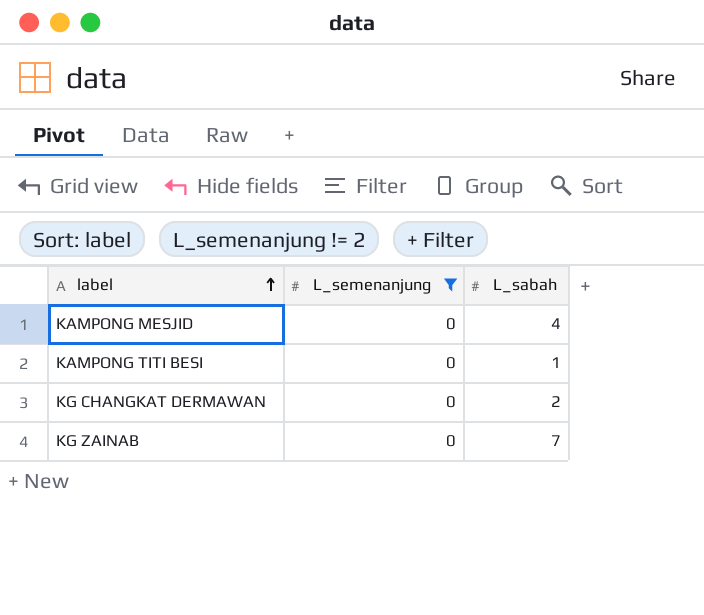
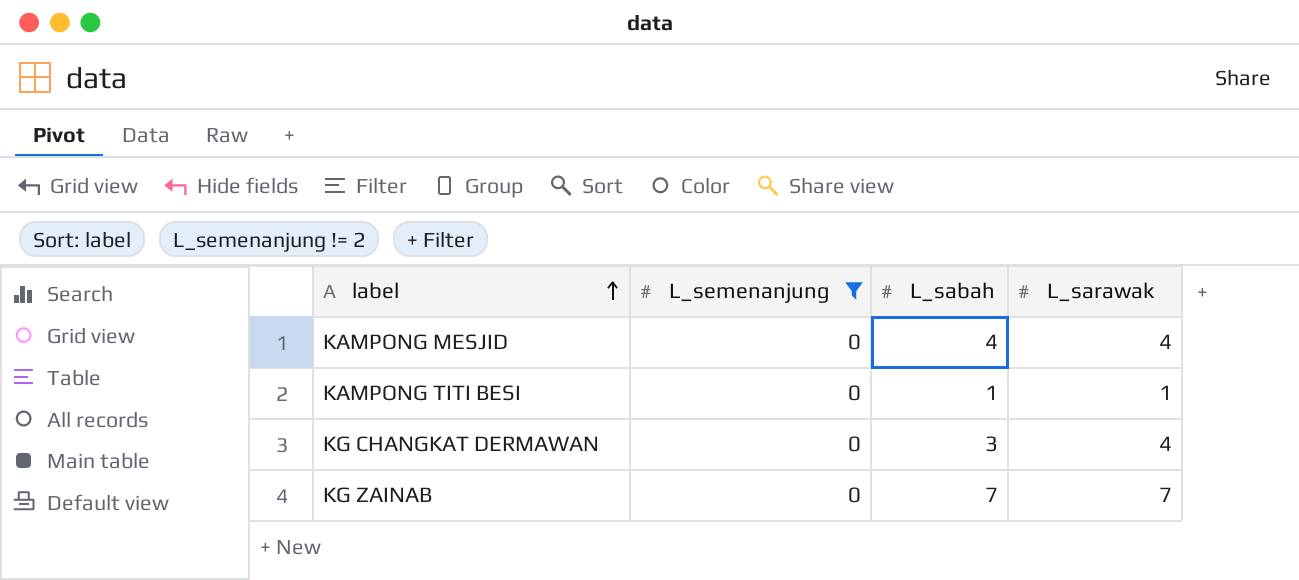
column L_sarawak | position: none -> 4
KG CHANGKAT DERMAWAN | L_sabah: 2 -> 3

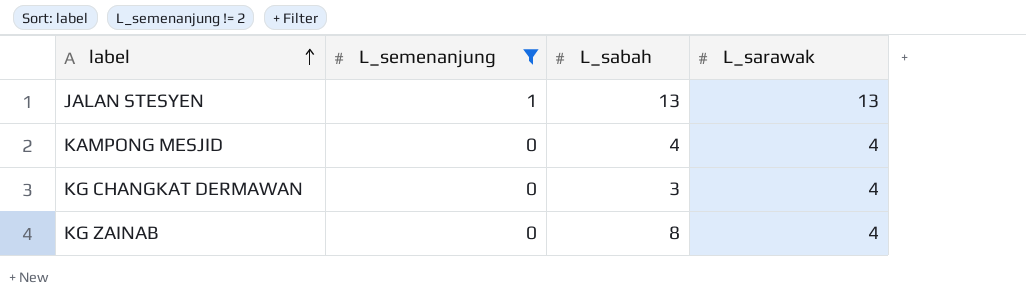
row KAMPONG TITI BESI: 0 | 1 | 1 -> none
row JALAN STESYEN: none -> 1 | 13 | 13
KG ZAINAB | L_sabah: 7 -> 8
KG ZAINAB | L_sarawak: 7 -> 4

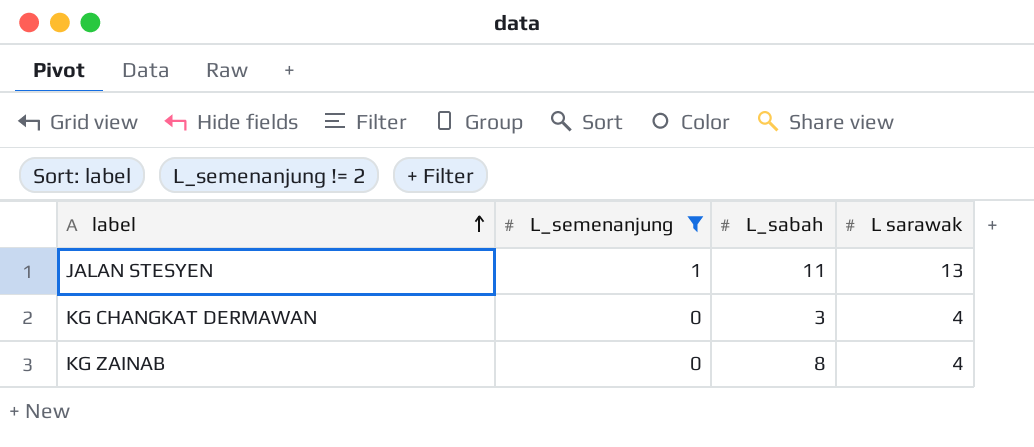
column name: L_sarawak -> L sarawak
row KAMPONG MESJID: 0 | 4 | 4 -> none
JALAN STESYEN | L_sabah: 13 -> 11

